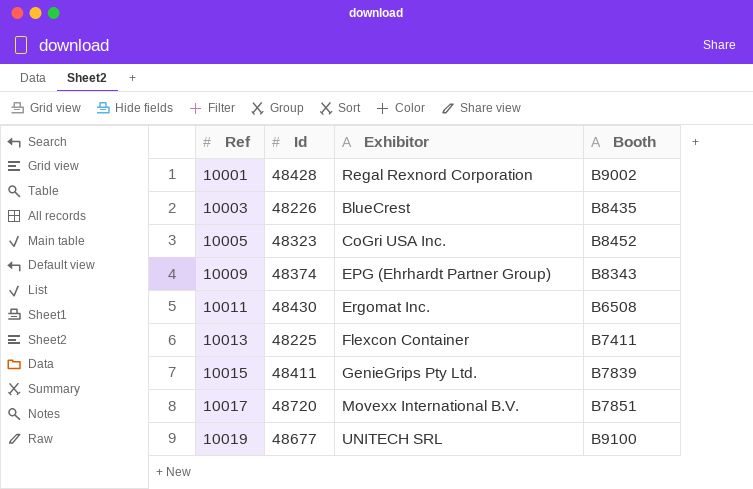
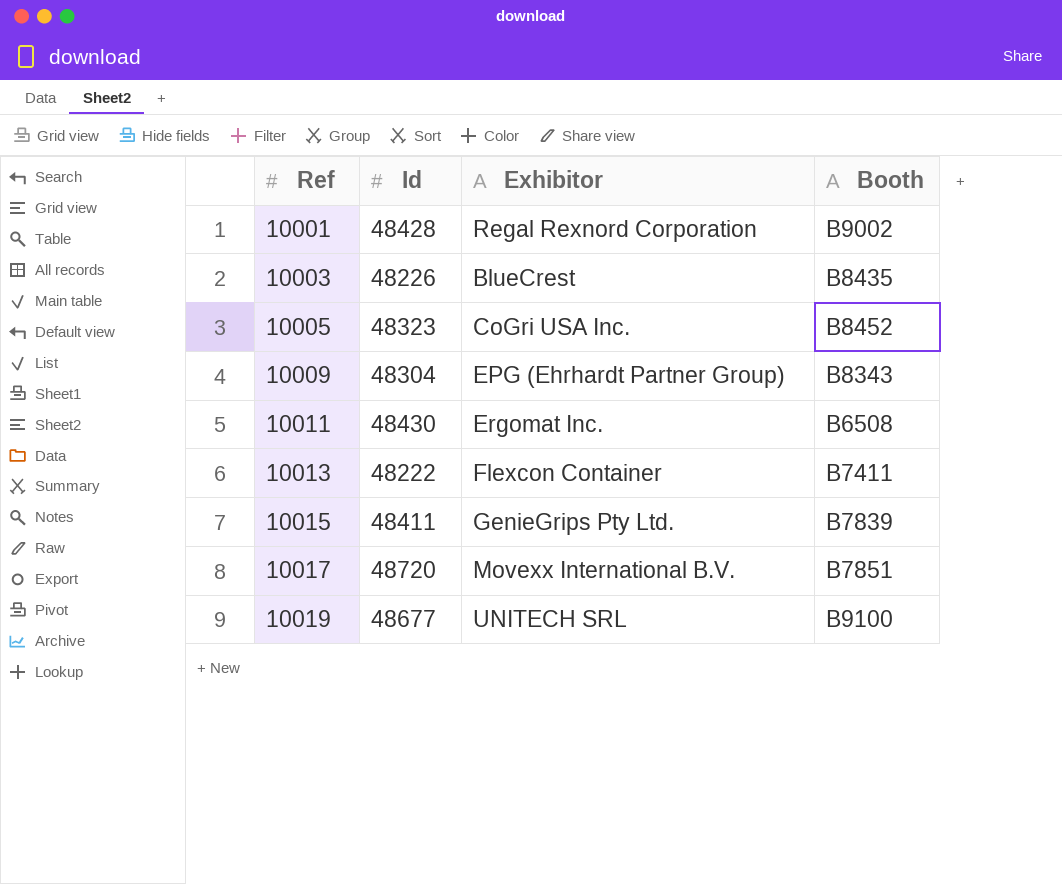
10009 | Id: 48374 -> 48304
10013 | Id: 48225 -> 48222

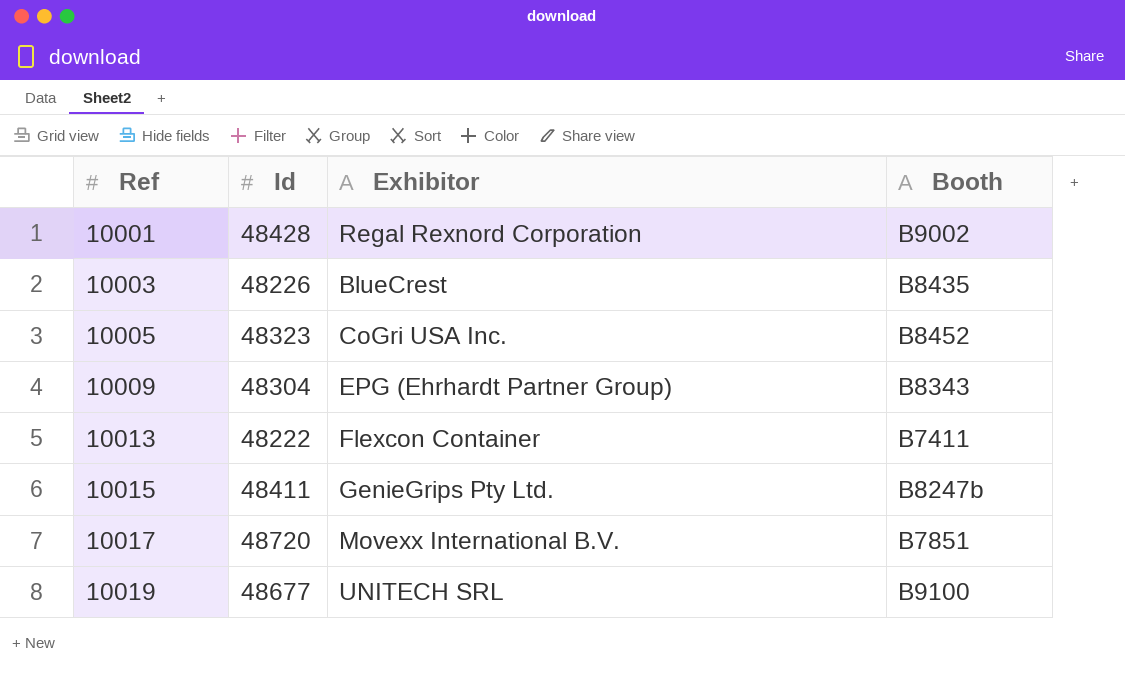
row 10011: 48430 | Ergomat Inc. | B6508 -> none
10015 | Booth: B7839 -> B8247b

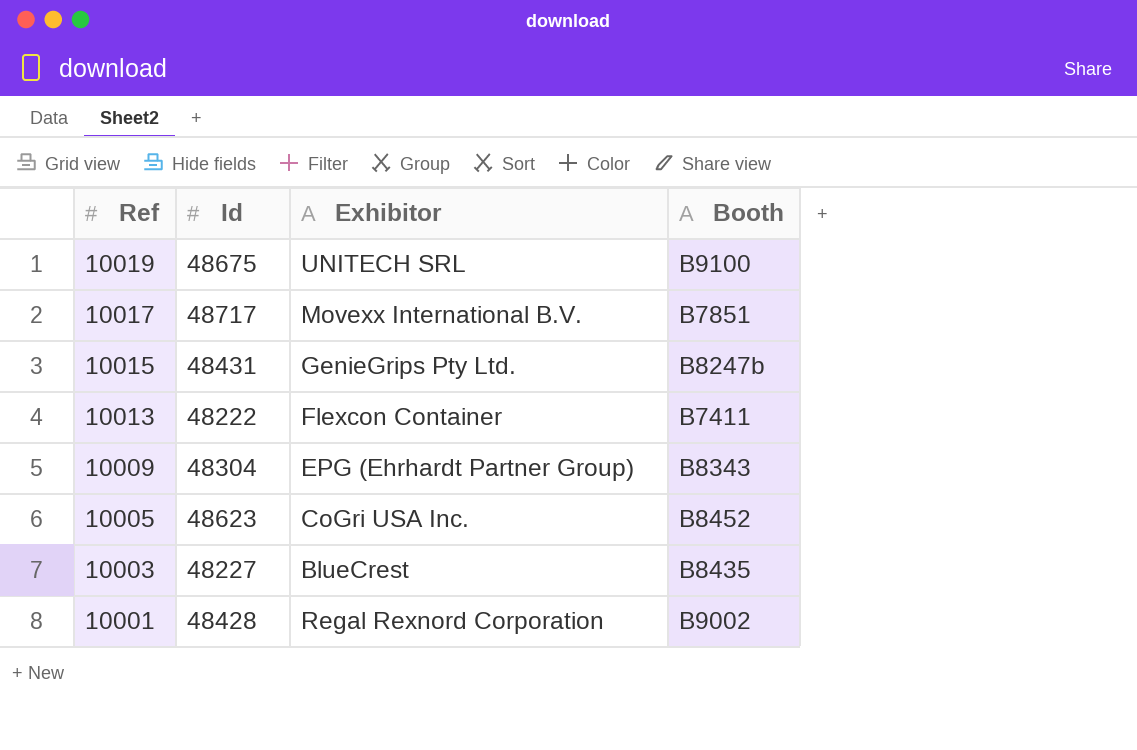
row order: Ref ascending -> Ref descending
10019 | Id: 48677 -> 48675
10017 | Id: 48720 -> 48717
10015 | Id: 48411 -> 48431
10005 | Id: 48323 -> 48623
10003 | Id: 48226 -> 48227

